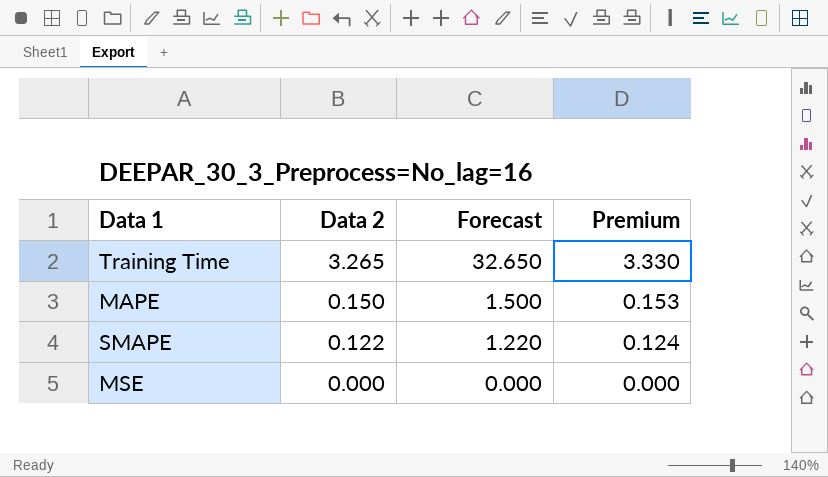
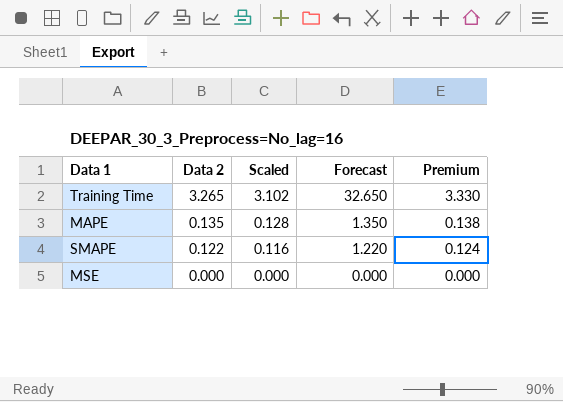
column Scaled | formula: none -> [Data 2] * 0.95
MAPE | Data 2: 0.150 -> 0.135
MAPE | Forecast: 1.500 -> 1.350
MAPE | Premium: 0.153 -> 0.138

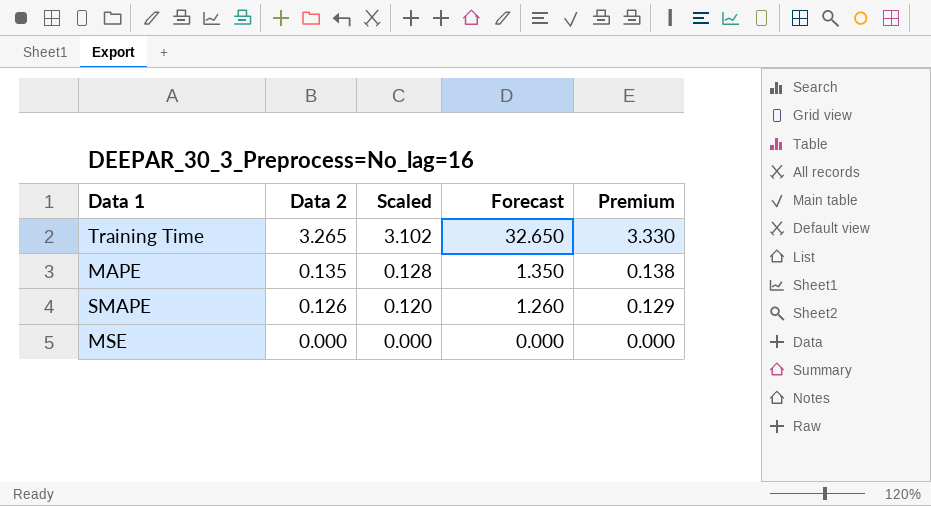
SMAPE | Data 2: 0.122 -> 0.126
SMAPE | Scaled: 0.116 -> 0.120
SMAPE | Forecast: 1.220 -> 1.260
SMAPE | Premium: 0.124 -> 0.129

